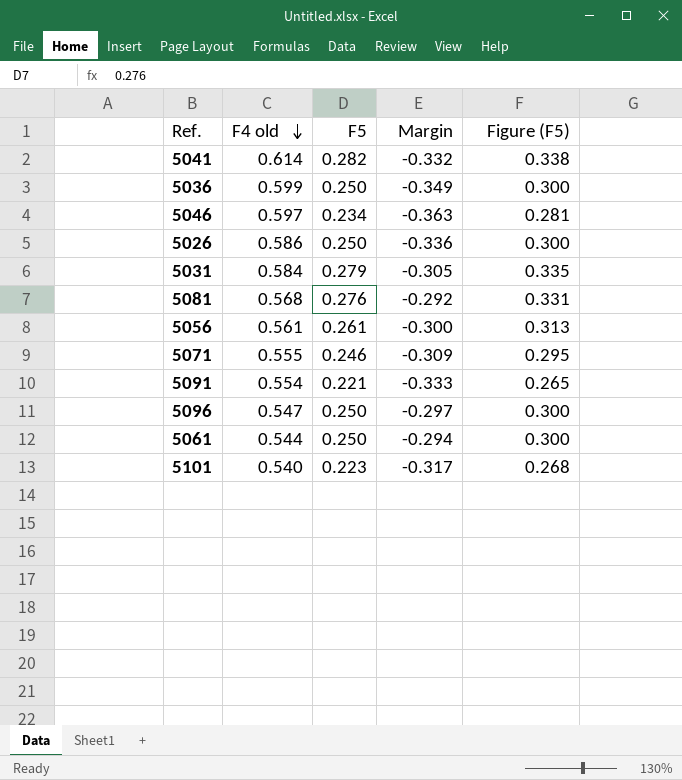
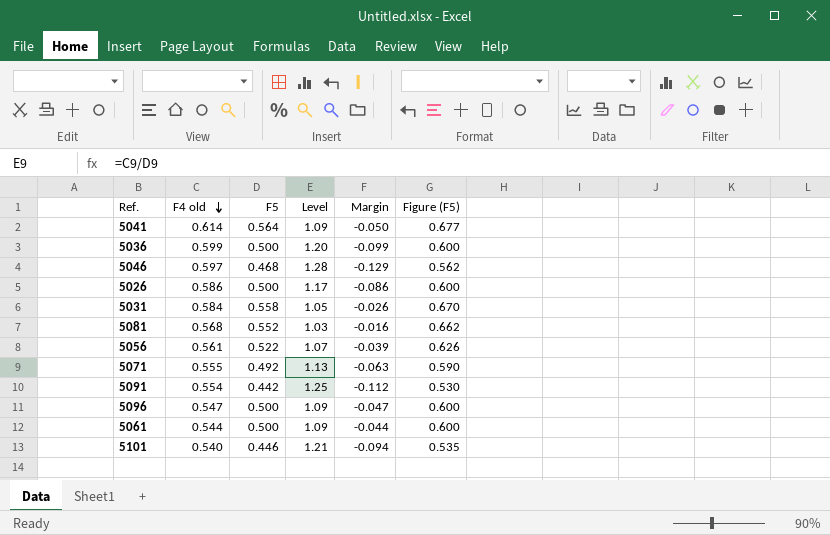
column Level | formula: none -> [F4 old] / [F5]
5041 | F5: 0.282 -> 0.564
5041 | Margin: -0.332 -> -0.050
5041 | Figure (F5): 0.338 -> 0.677
5036 | F5: 0.250 -> 0.500
5036 | Margin: -0.349 -> -0.099
5036 | Figure (F5): 0.300 -> 0.600
5046 | F5: 0.234 -> 0.468
5046 | Margin: -0.363 -> -0.129
5046 | Figure (F5): 0.281 -> 0.562
5026 | F5: 0.250 -> 0.500
5026 | Margin: -0.336 -> -0.086
5026 | Figure (F5): 0.300 -> 0.600
5031 | F5: 0.279 -> 0.558
5031 | Margin: -0.305 -> -0.026
5031 | Figure (F5): 0.335 -> 0.670
5081 | F5: 0.276 -> 0.552
5081 | Margin: -0.292 -> -0.016
5081 | Figure (F5): 0.331 -> 0.662
5056 | F5: 0.261 -> 0.522
5056 | Margin: -0.300 -> -0.039
5056 | Figure (F5): 0.313 -> 0.626
5071 | F5: 0.246 -> 0.492
5071 | Margin: -0.309 -> -0.063
5071 | Figure (F5): 0.295 -> 0.590
5091 | F5: 0.221 -> 0.442
5091 | Margin: -0.333 -> -0.112
5091 | Figure (F5): 0.265 -> 0.530
5096 | F5: 0.250 -> 0.500
5096 | Margin: -0.297 -> -0.047
5096 | Figure (F5): 0.300 -> 0.600
5061 | F5: 0.250 -> 0.500
5061 | Margin: -0.294 -> -0.044
5061 | Figure (F5): 0.300 -> 0.600
5101 | F5: 0.223 -> 0.446
5101 | Margin: -0.317 -> -0.094
5101 | Figure (F5): 0.268 -> 0.535

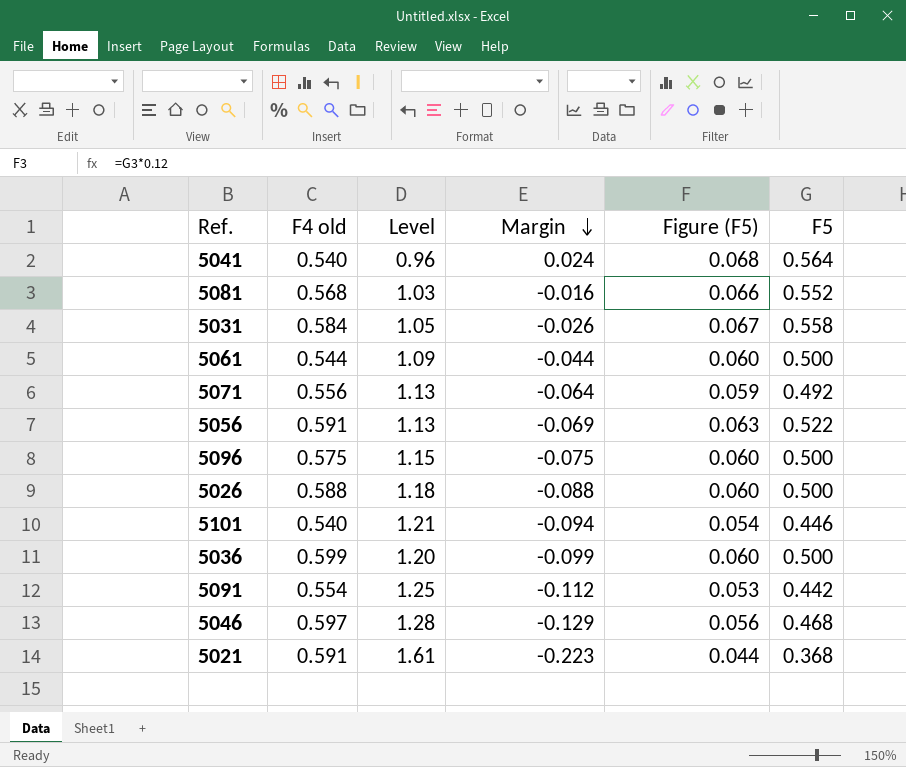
row order: F4 old descending -> Margin descending
column Figure (F5) | formula: [F5] * 1.2 -> [F5] * 0.12
column F5 | position: 3 -> 6
5041 | F4 old: 0.614 -> 0.540
5041 | Level: 1.09 -> 0.96
5041 | Margin: -0.050 -> 0.024
5071 | F4 old: 0.555 -> 0.556
5071 | Margin: -0.063 -> -0.064
5056 | F4 old: 0.561 -> 0.591
5056 | Level: 1.07 -> 1.13
5056 | Margin: -0.039 -> -0.069
5096 | F4 old: 0.547 -> 0.575
5096 | Level: 1.09 -> 1.15
5096 | Margin: -0.047 -> -0.075
5026 | F4 old: 0.586 -> 0.588
5026 | Level: 1.17 -> 1.18
5026 | Margin: -0.086 -> -0.088
row 5021: none -> 0.591 | 1.61 | -0.223 | 0.044 | 0.368

